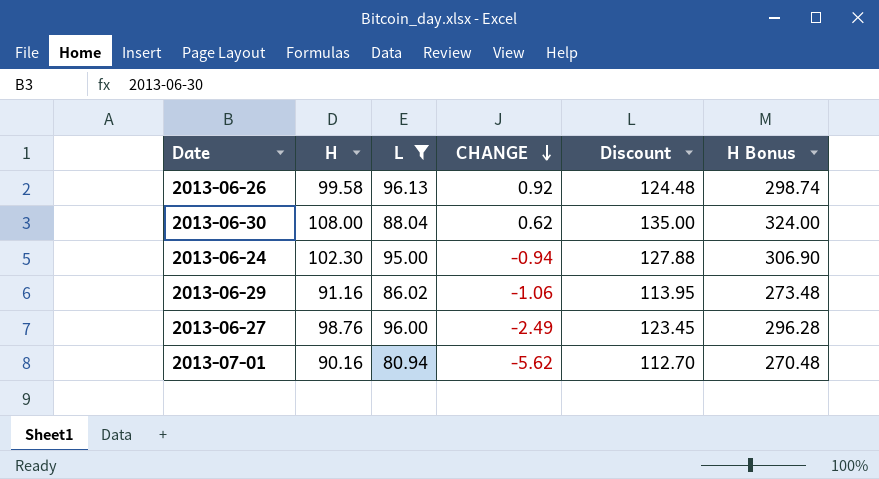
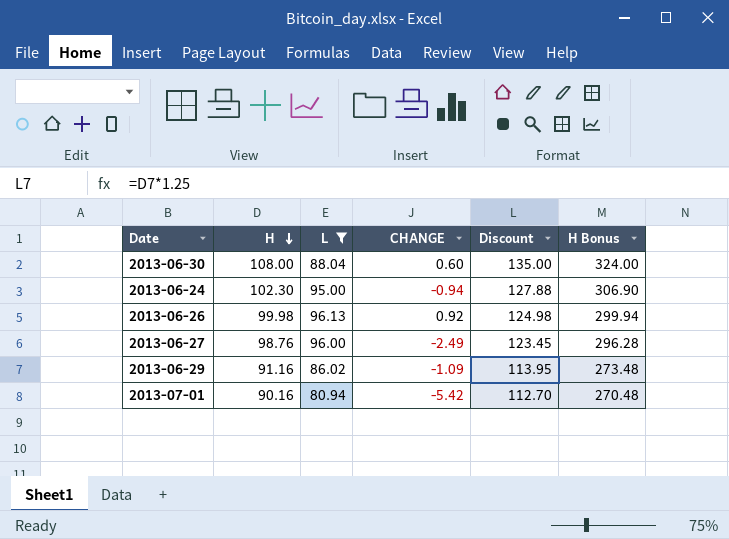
row order: CHANGE descending -> H descending
2013-06-30 | CHANGE: 0.62 -> 0.60
2013-06-26 | H: 99.58 -> 99.98
2013-06-26 | Discount: 124.48 -> 124.98
2013-06-26 | H Bonus: 298.74 -> 299.94
2013-06-29 | CHANGE: -1.06 -> -1.09
2013-07-01 | CHANGE: -5.62 -> -5.42

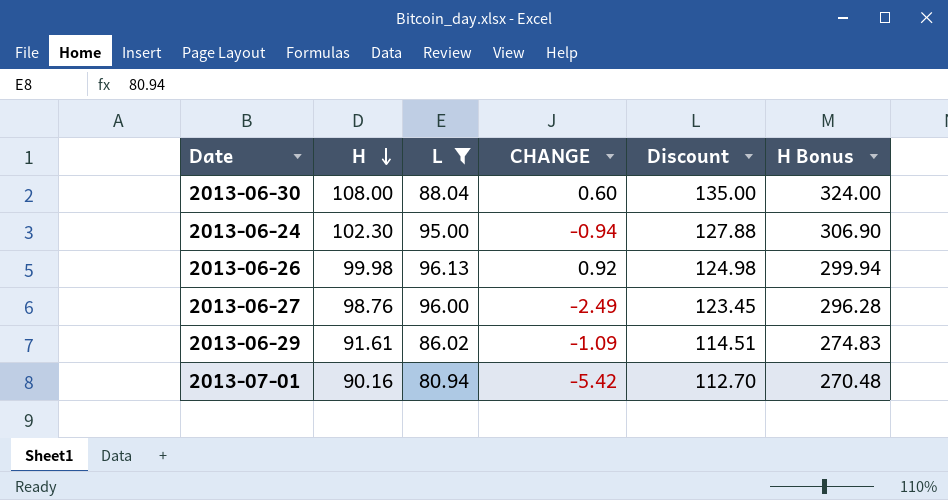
2013-06-29 | H: 91.16 -> 91.61
2013-06-29 | Discount: 113.95 -> 114.51
2013-06-29 | H Bonus: 273.48 -> 274.83

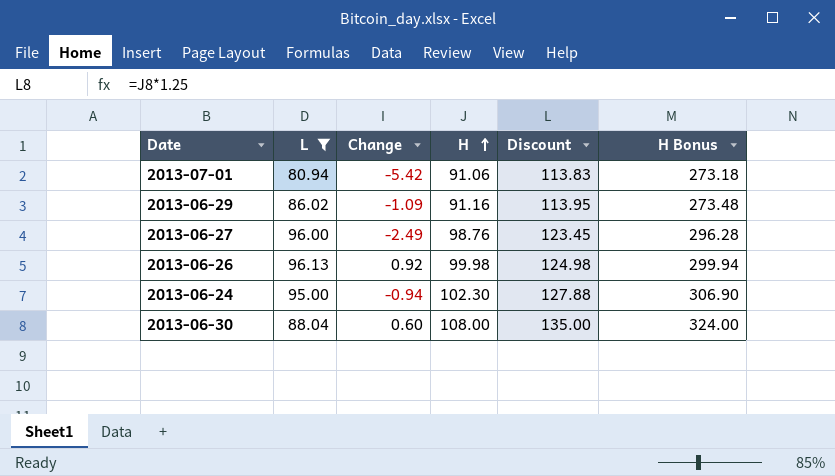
row order: H descending -> H ascending
column name: CHANGE -> Change
column H | position: 2 -> 4
2013-07-01 | H: 90.16 -> 91.06
2013-07-01 | Discount: 112.70 -> 113.83
2013-07-01 | H Bonus: 270.48 -> 273.18
2013-06-29 | H: 91.61 -> 91.16
2013-06-29 | Discount: 114.51 -> 113.95
2013-06-29 | H Bonus: 274.83 -> 273.48

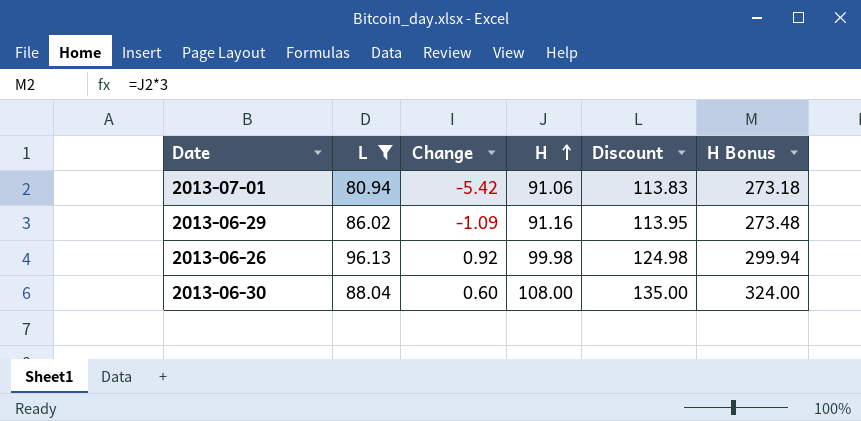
row 2013-06-27: 96.00 | -2.49 | 98.76 | 123.45 | 296.28 -> none
row 2013-06-24: 95.00 | -0.94 | 102.30 | 127.88 | 306.90 -> none

